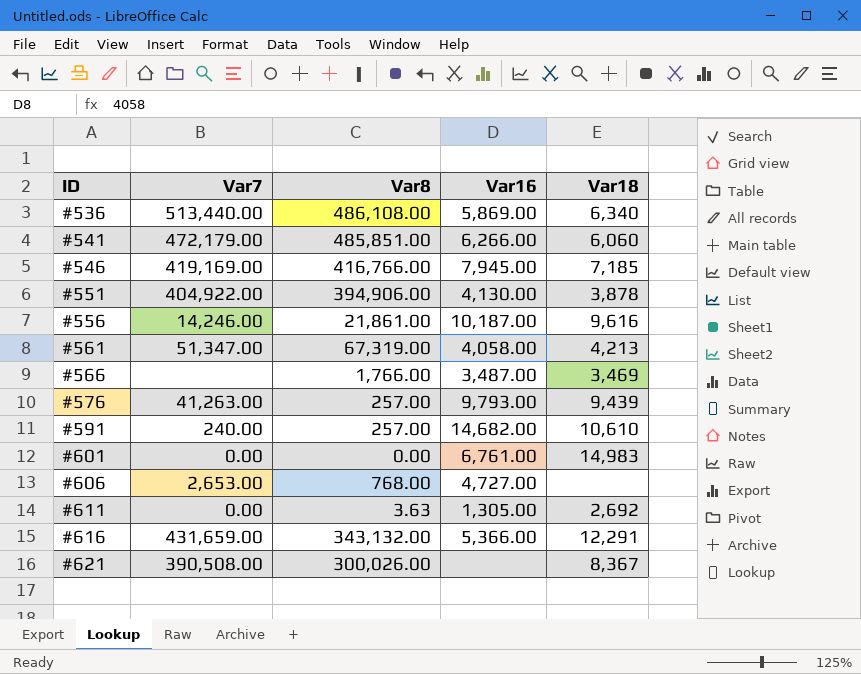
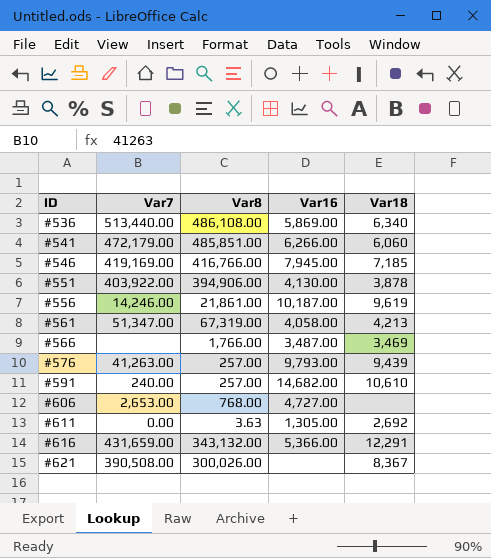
row #601: 0.00 | 0.00 | 6,761.00 | 14,983 -> none
#551 | Var7: 404,922.00 -> 403,922.00
#556 | Var18: 9,616 -> 9,619

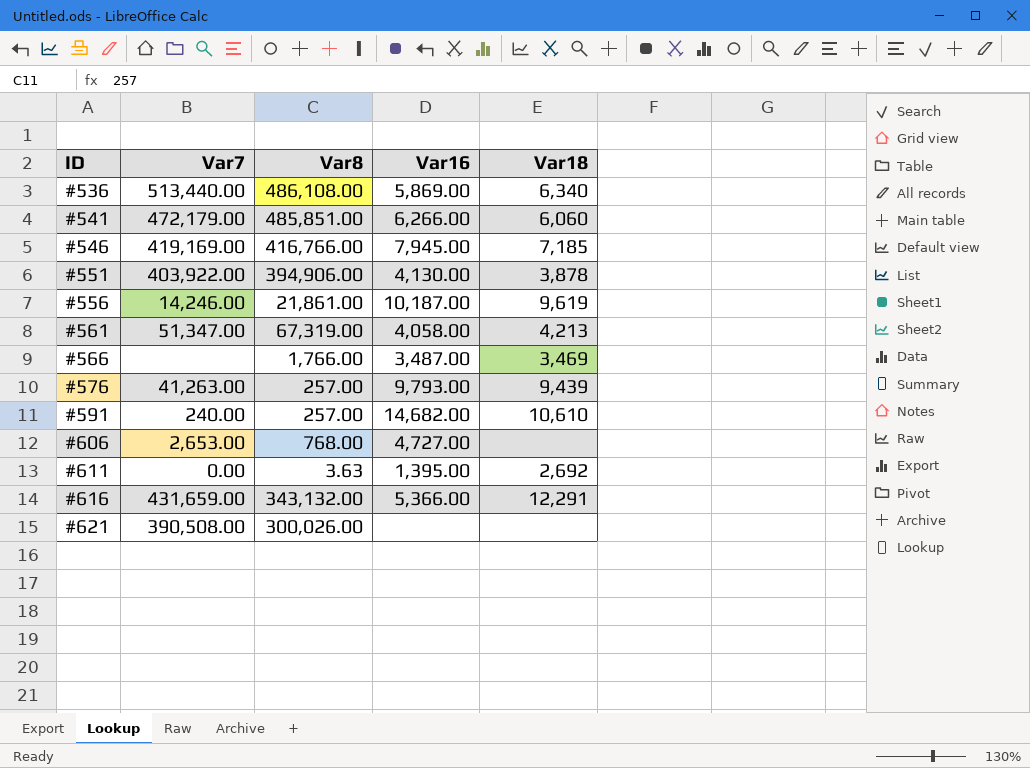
#611 | Var16: 1,305.00 -> 1,395.00
#621 | Var18: 8,367 -> none

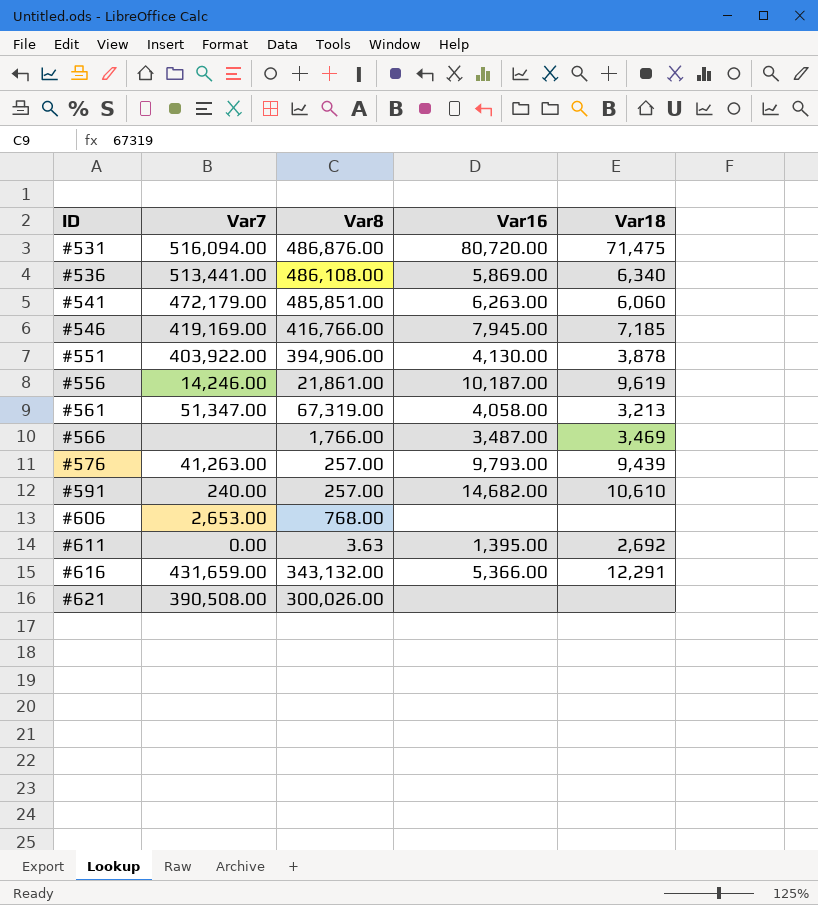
row #531: none -> 516,094.00 | 486,876.00 | 80,720.00 | 71,475
#536 | Var7: 513,440.00 -> 513,441.00
#541 | Var16: 6,266.00 -> 6,263.00
#561 | Var18: 4,213 -> 3,213
#606 | Var16: 4,727.00 -> none

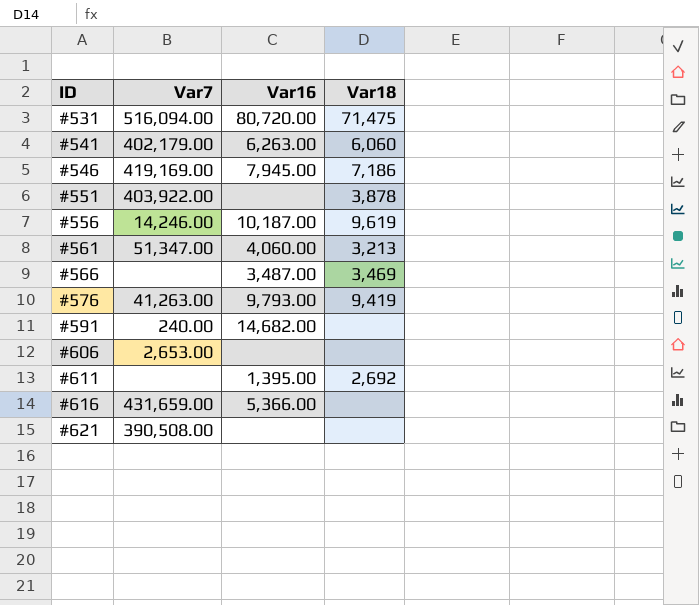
column Var8 | position: 3 -> none
row #536: 513,441.00 | 486,108.00 | 5,869.00 | 6,340 -> none
#541 | Var7: 472,179.00 -> 402,179.00
#546 | Var18: 7,185 -> 7,186
#551 | Var16: 4,130.00 -> none
#561 | Var16: 4,058.00 -> 4,060.00
#576 | Var18: 9,439 -> 9,419
#591 | Var18: 10,610 -> none
#611 | Var7: 0.00 -> none
#616 | Var18: 12,291 -> none

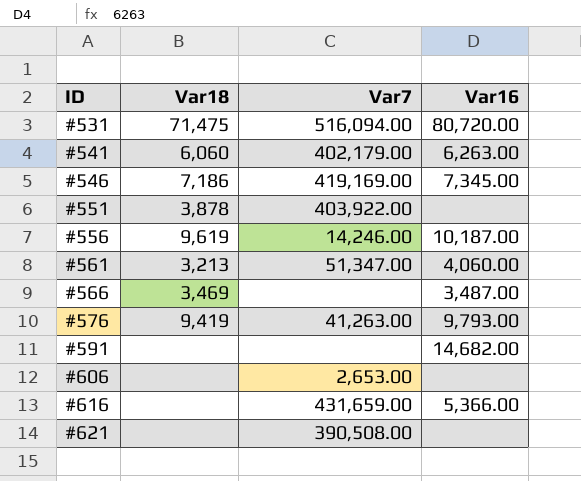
column Var18 | position: 4 -> 2
row #611: none | 1,395.00 | 2,692 -> none
#546 | Var16: 7,945.00 -> 7,345.00
#591 | Var7: 240.00 -> none

